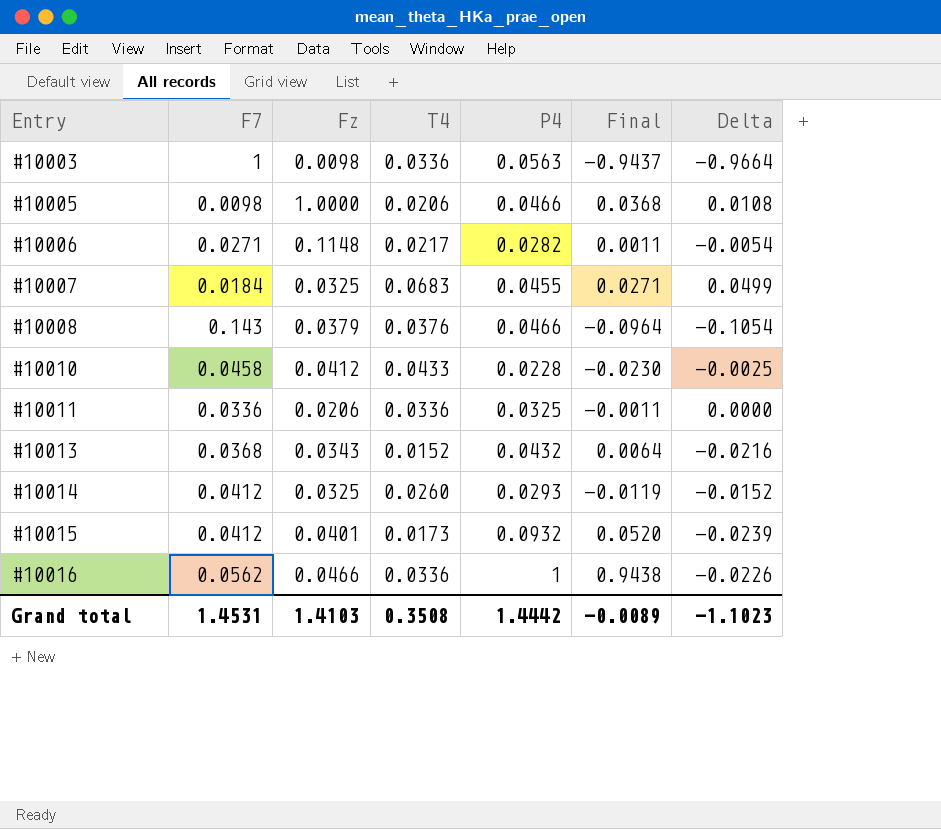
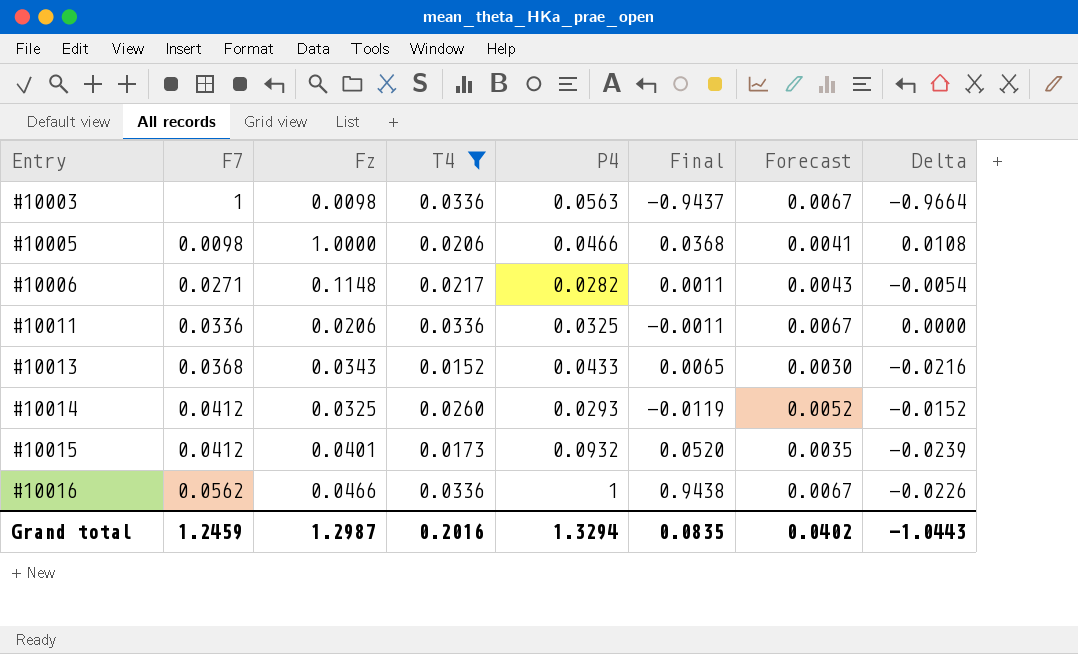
filter: none -> T4 <= 0.0336
column Forecast | formula: none -> [T4] * 0.2
#10013 | P4: 0.0432 -> 0.0433
#10013 | Final: 0.0064 -> 0.0065
Grand total | F7: 1.4531 -> 1.2459
Grand total | Fz: 1.4103 -> 1.2987
Grand total | T4: 0.3508 -> 0.2016
Grand total | P4: 1.4442 -> 1.3294
Grand total | Final: -0.0089 -> 0.0835
Grand total | Delta: -1.1023 -> -1.0443

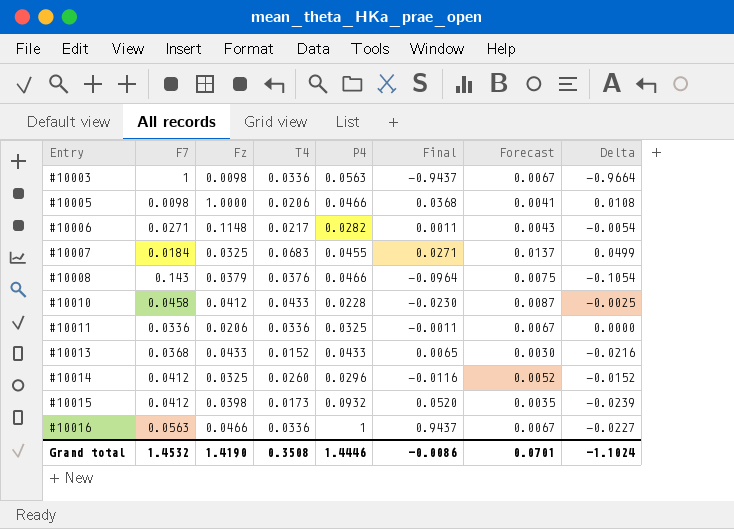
filter: T4 <= 0.0336 -> none
#10013 | Fz: 0.0343 -> 0.0433
#10014 | P4: 0.0293 -> 0.0296
#10014 | Final: -0.0119 -> -0.0116
#10015 | Fz: 0.0401 -> 0.0398
#10016 | F7: 0.0562 -> 0.0563
#10016 | Final: 0.9438 -> 0.9437
#10016 | Delta: -0.0226 -> -0.0227
Grand total | F7: 1.2459 -> 1.4532
Grand total | Fz: 1.2987 -> 1.4190
Grand total | T4: 0.2016 -> 0.3508
Grand total | P4: 1.3294 -> 1.4446
Grand total | Final: 0.0835 -> -0.0086
Grand total | Forecast: 0.0402 -> 0.0701
Grand total | Delta: -1.0443 -> -1.1024

